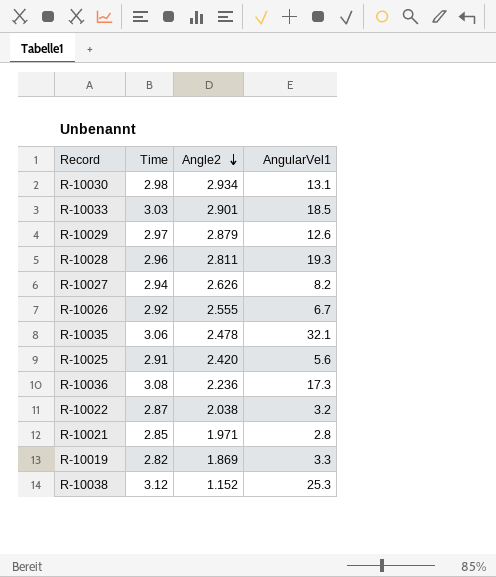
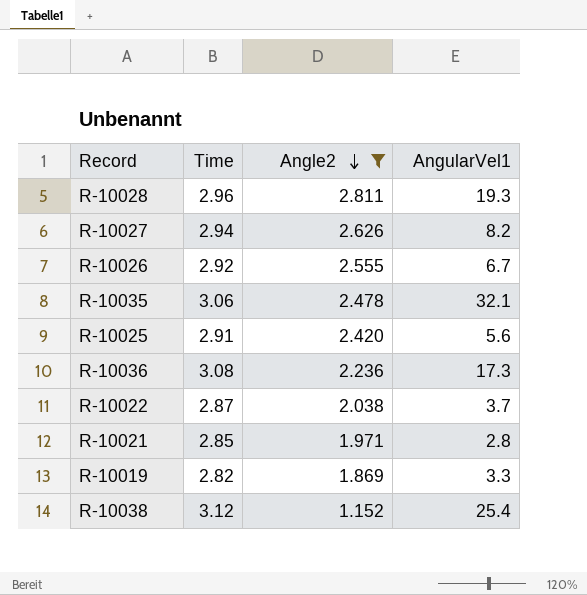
filter: none -> Angle2 <= 2.811
R-10022 | AngularVel1: 3.2 -> 3.7
R-10038 | AngularVel1: 25.3 -> 25.4

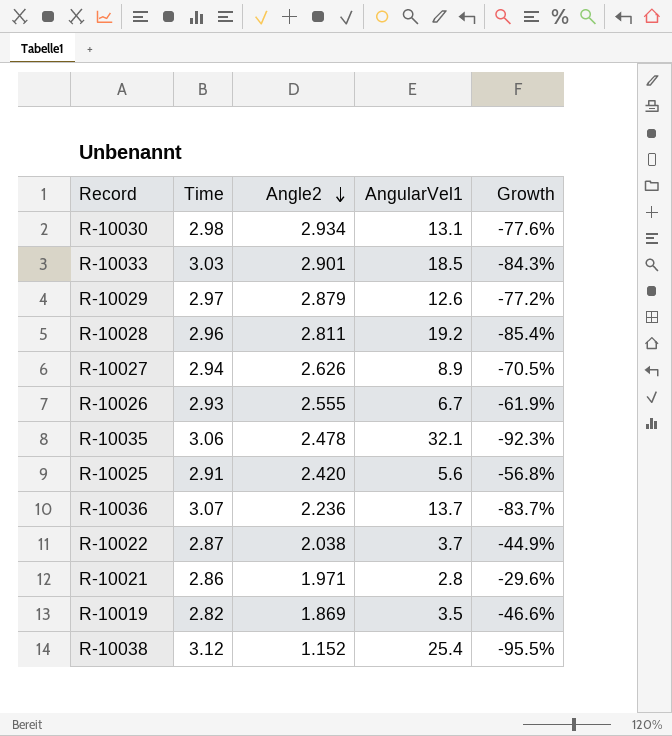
filter: Angle2 <= 2.811 -> none
column Growth | formula: none -> ([Angle2] - [AngularVel1]) / [AngularVel1]
R-10028 | AngularVel1: 19.3 -> 19.2
R-10027 | AngularVel1: 8.2 -> 8.9
R-10026 | Time: 2.92 -> 2.93
R-10036 | Time: 3.08 -> 3.07
R-10036 | AngularVel1: 17.3 -> 13.7
R-10021 | Time: 2.85 -> 2.86
R-10019 | AngularVel1: 3.3 -> 3.5

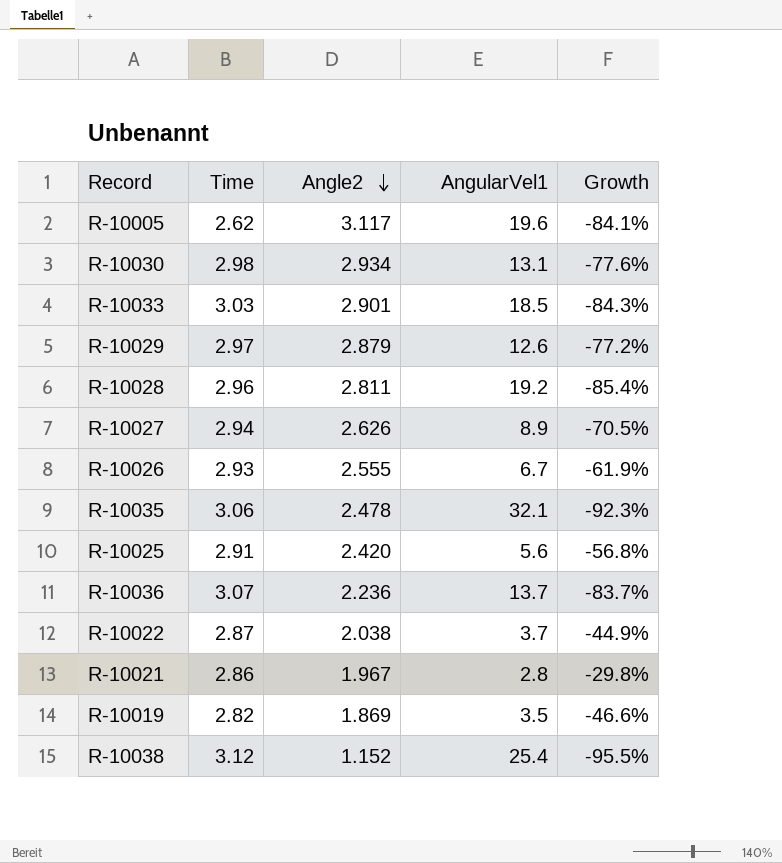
row R-10005: none -> 2.62 | 3.117 | 19.6 | -84.1%
R-10021 | Angle2: 1.971 -> 1.967
R-10021 | Growth: -29.6% -> -29.8%

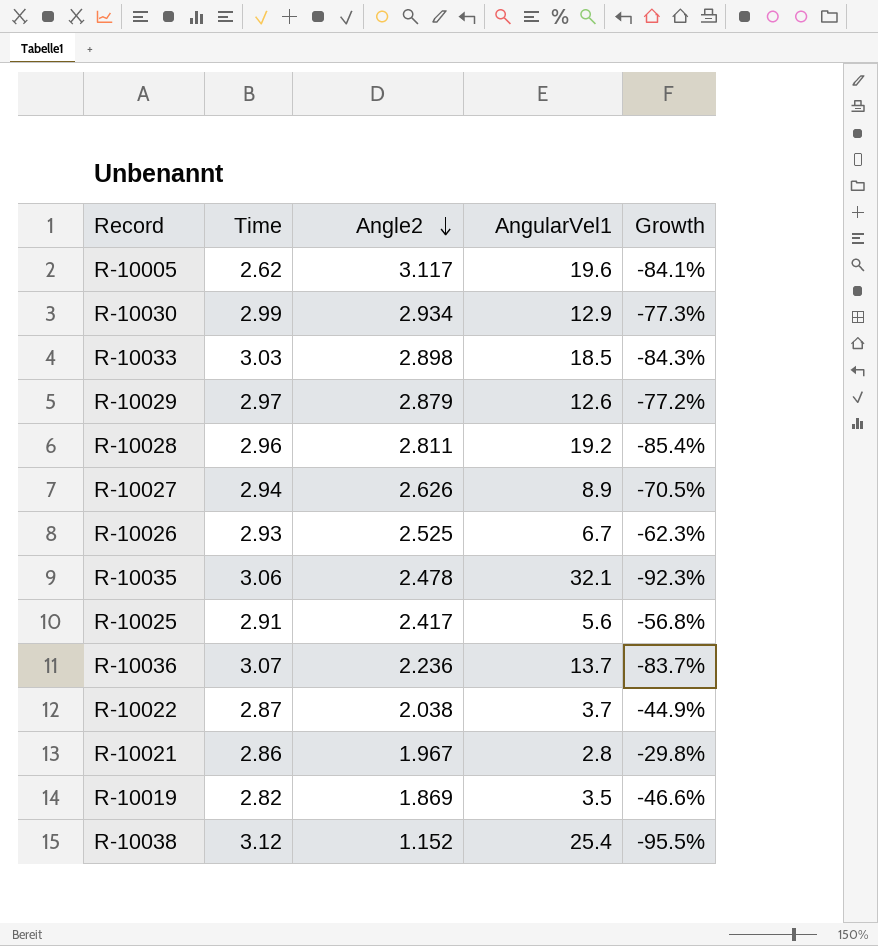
R-10030 | Time: 2.98 -> 2.99
R-10030 | AngularVel1: 13.1 -> 12.9
R-10030 | Growth: -77.6% -> -77.3%
R-10033 | Angle2: 2.901 -> 2.898
R-10026 | Angle2: 2.555 -> 2.525
R-10026 | Growth: -61.9% -> -62.3%
R-10025 | Angle2: 2.420 -> 2.417

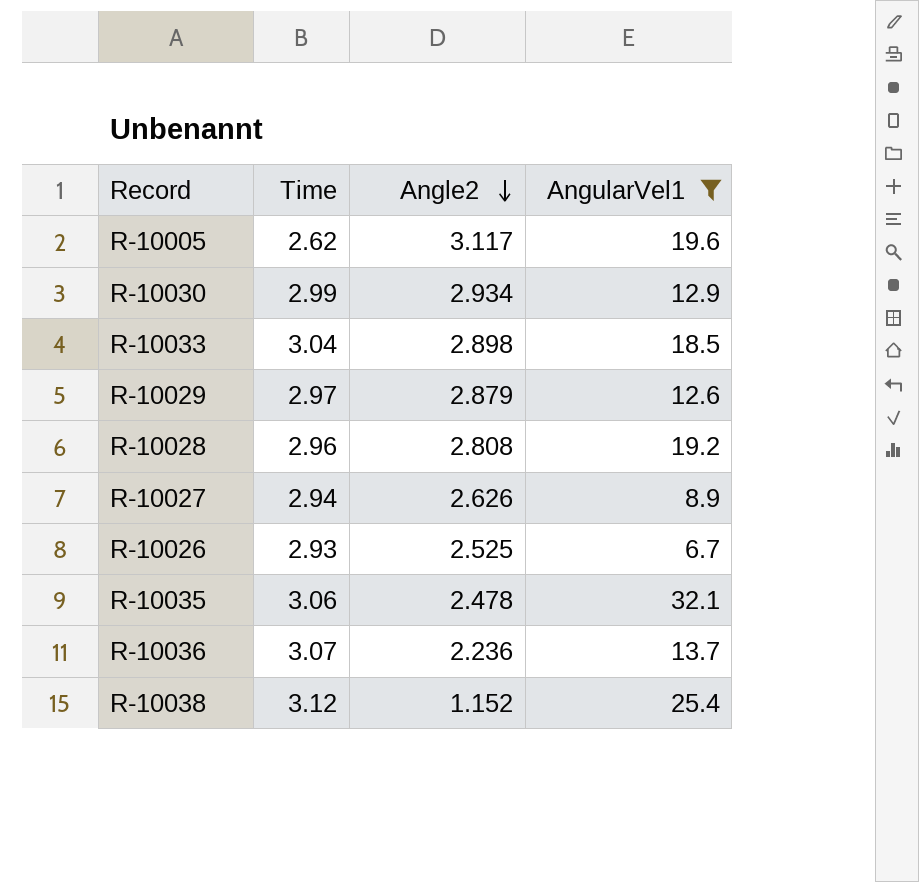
filter: none -> AngularVel1 >= 6.7
column Growth | formula: ([Angle2] - [AngularVel1]) / [AngularVel1] -> none
R-10033 | Time: 3.03 -> 3.04
R-10028 | Angle2: 2.811 -> 2.808

